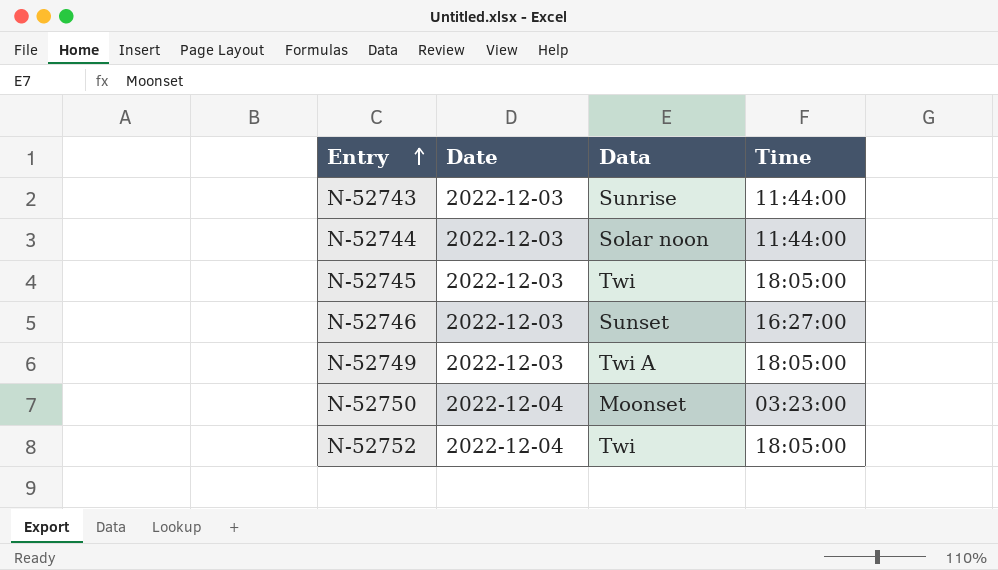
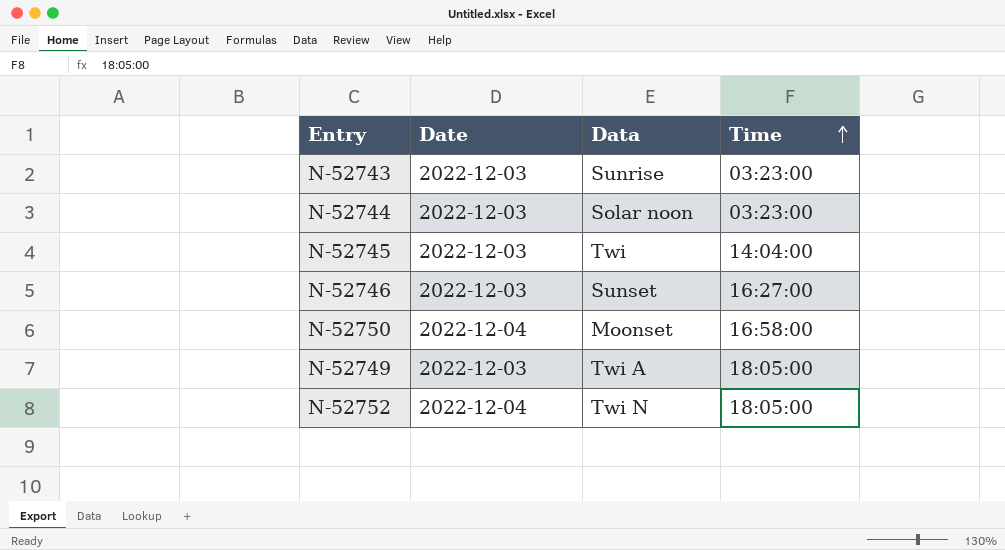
row order: Entry ascending -> Time ascending
N-52743 | Time: 11:44:00 -> 03:23:00
N-52744 | Time: 11:44:00 -> 03:23:00
N-52745 | Time: 18:05:00 -> 14:04:00
N-52750 | Time: 03:23:00 -> 16:58:00
N-52752 | Data: Twi -> Twi N

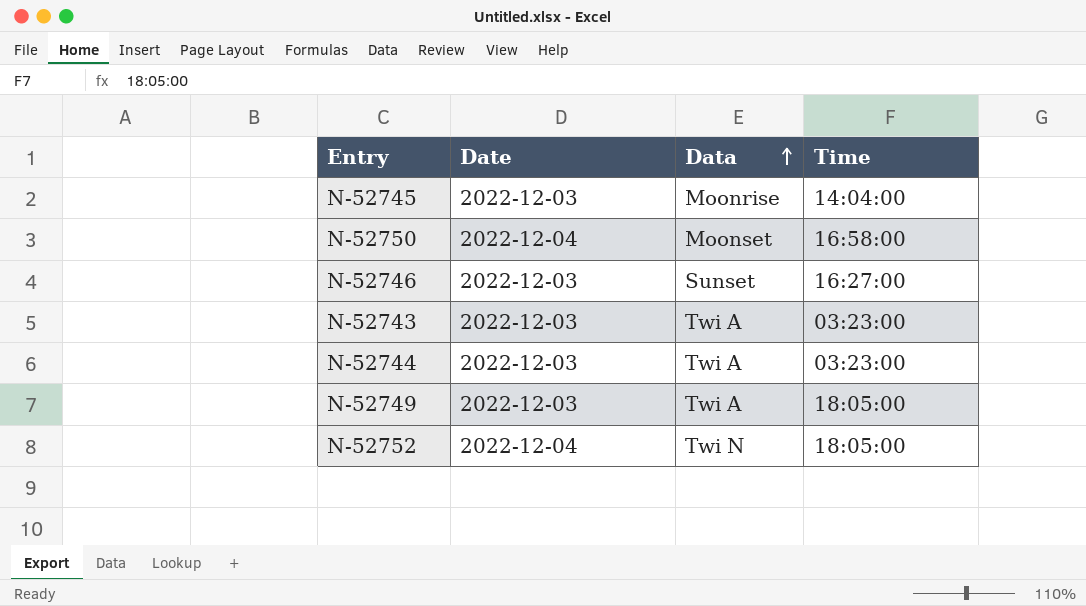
row order: Time ascending -> Data ascending
N-52745 | Data: Twi -> Moonrise
N-52743 | Data: Sunrise -> Twi A
N-52744 | Data: Solar noon -> Twi A

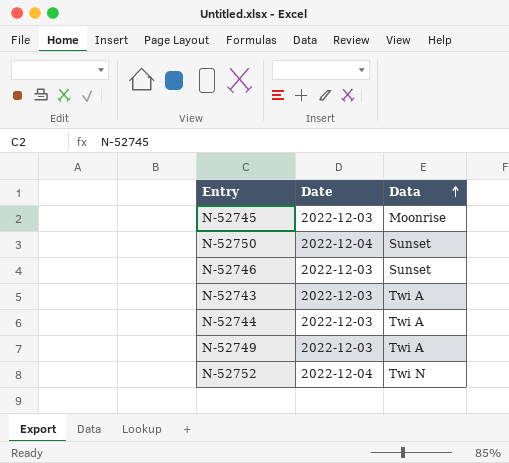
column Time | position: 4 -> none
N-52750 | Data: Moonset -> Sunset

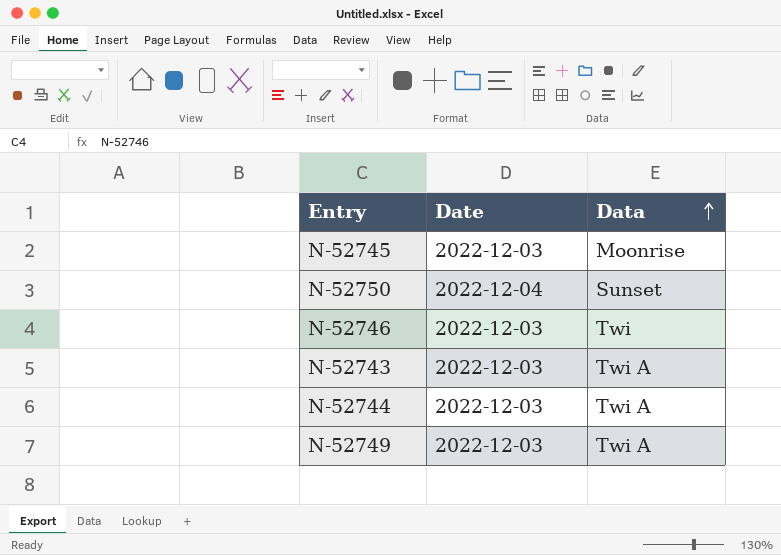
row N-52752: 2022-12-04 | Twi N -> none
N-52746 | Data: Sunset -> Twi

